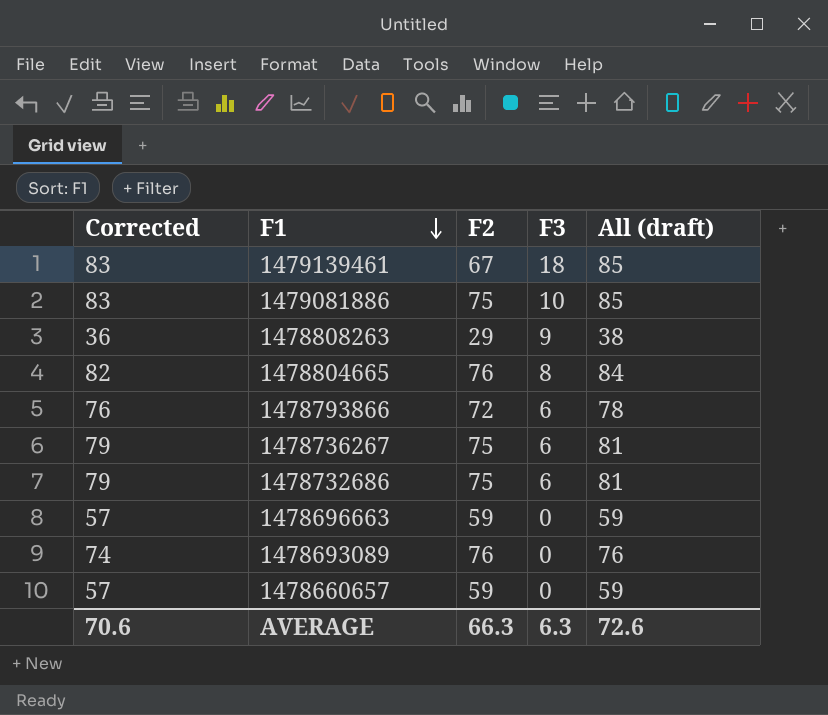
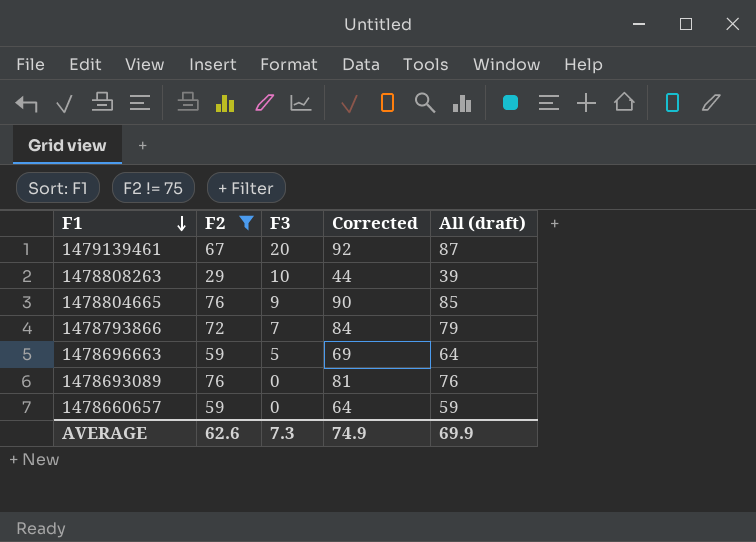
filter: none -> F2 != 75
column Corrected | formula: [All (draft)] - 2 -> [All (draft)] + 5
column Corrected | position: 1 -> 4
1479139461 | F3: 18 -> 20
1479139461 | All (draft): 85 -> 87
1478808263 | F3: 9 -> 10
1478808263 | All (draft): 38 -> 39
1478804665 | F3: 8 -> 9
1478804665 | All (draft): 84 -> 85
1478793866 | F3: 6 -> 7
1478793866 | All (draft): 78 -> 79
1478696663 | F3: 0 -> 5
1478696663 | All (draft): 59 -> 64
AVERAGE | F2: 66.3 -> 62.6
AVERAGE | F3: 6.3 -> 7.3
AVERAGE | Corrected: 70.6 -> 74.9
AVERAGE | All (draft): 72.6 -> 69.9

